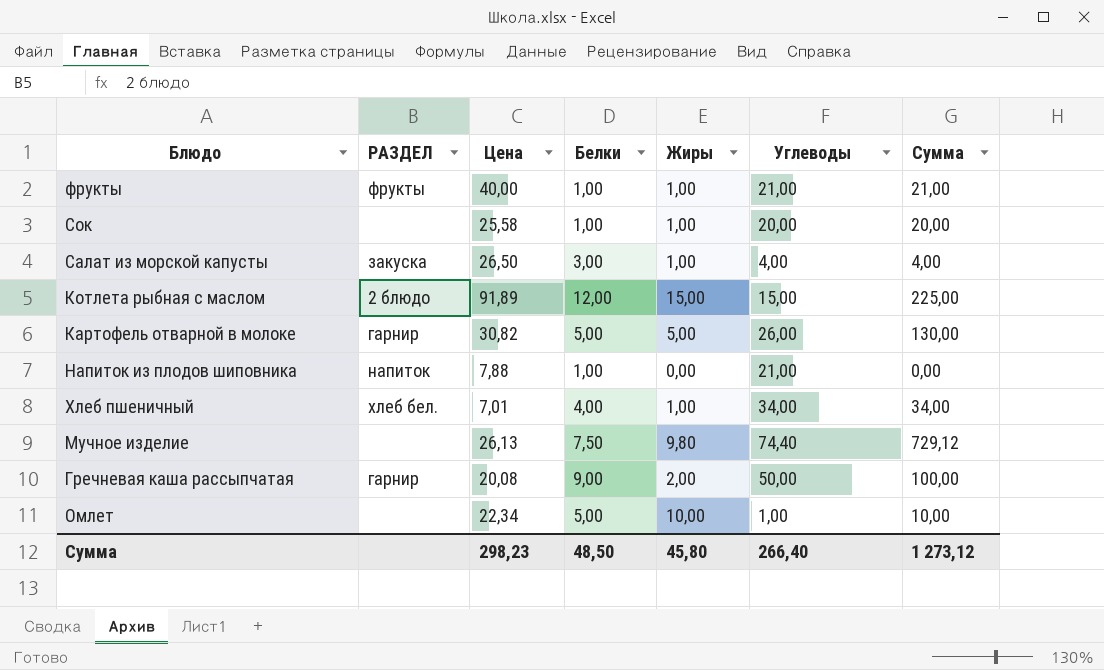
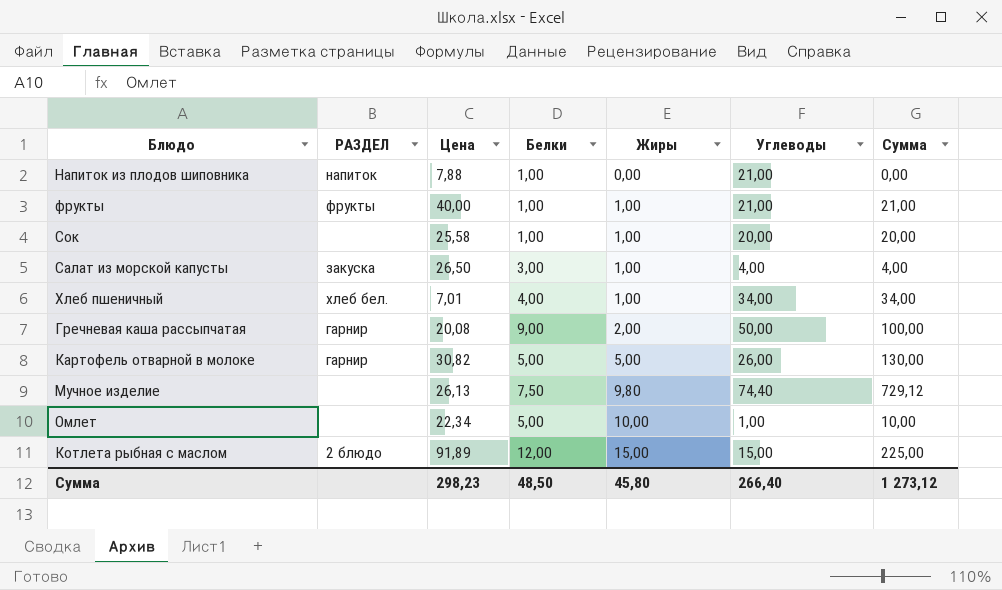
row order: none -> Жиры ascending

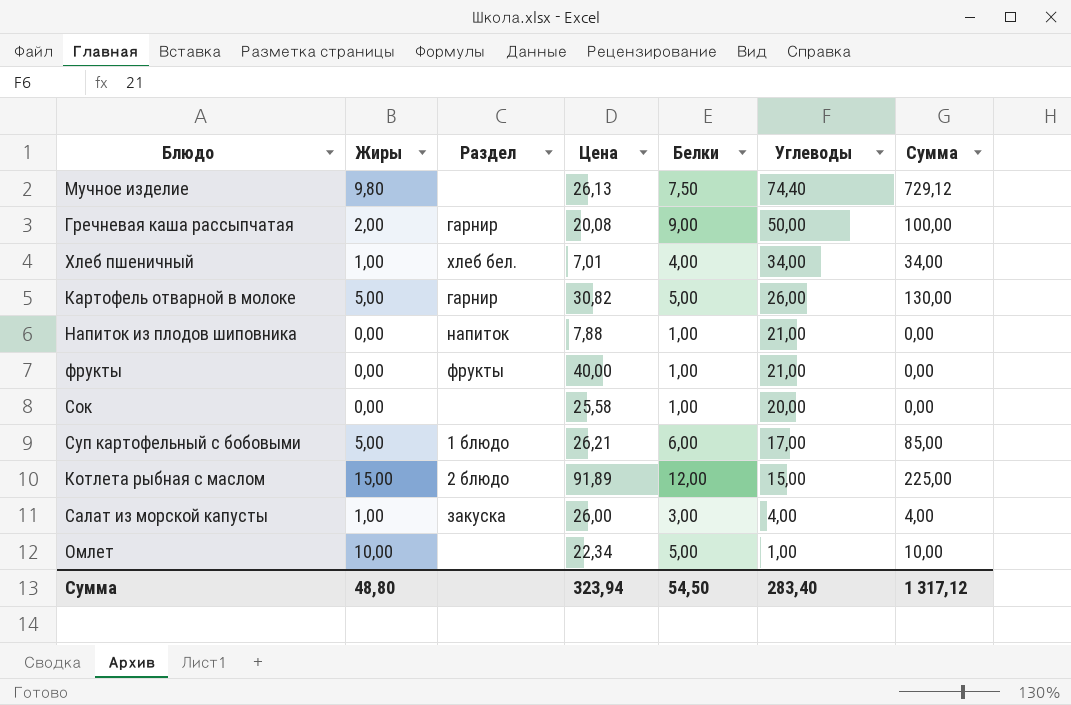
row order: Жиры ascending -> Углеводы descending
column Жиры | position: 5 -> 2
column name: РАЗДЕЛ -> Раздел
фрукты | Жиры: 1,00 -> 0,00
фрукты | Сумма: 21,00 -> 0,00
Сок | Жиры: 1,00 -> 0,00
Сок | Сумма: 20,00 -> 0,00
row Суп картофельный с бобовыми: none -> 5,00 | 1 блюдо | 26,21 | 6,00 | 17,00 | 85,00
Салат из морской капусты | Цена: 26,50 -> 26,00
Сумма | Жиры: 45,80 -> 48,80
Сумма | Цена: 298,23 -> 323,94
Сумма | Белки: 48,50 -> 54,50
Сумма | Углеводы: 266,40 -> 283,40
Сумма | Сумма: 1 273,12 -> 1 317,12

